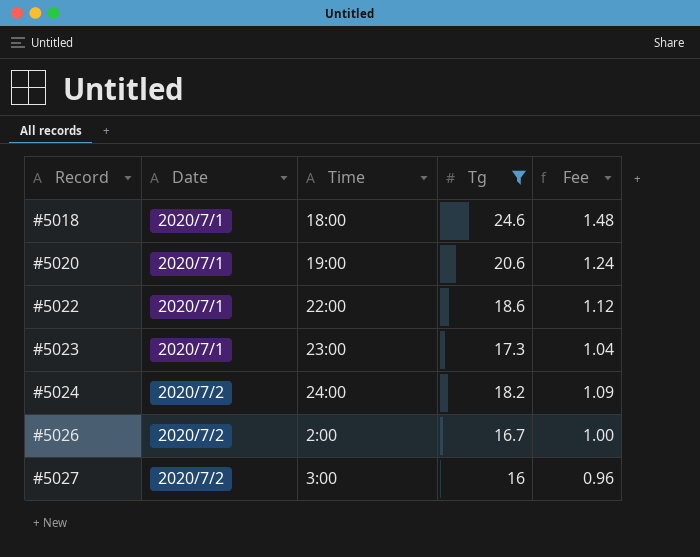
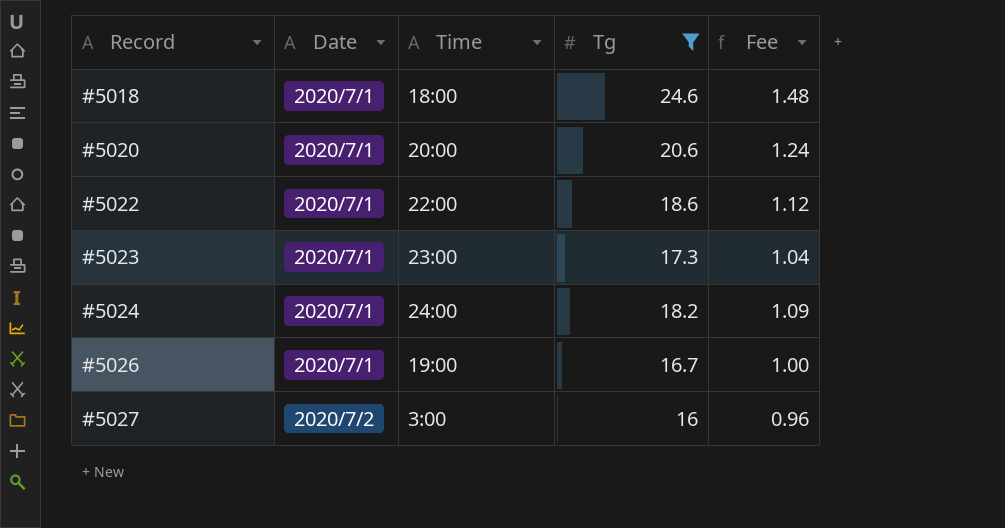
#5020 | Time: 19:00 -> 20:00
#5024 | Date: 2020/7/2 -> 2020/7/1
#5026 | Date: 2020/7/2 -> 2020/7/1
#5026 | Time: 2:00 -> 19:00

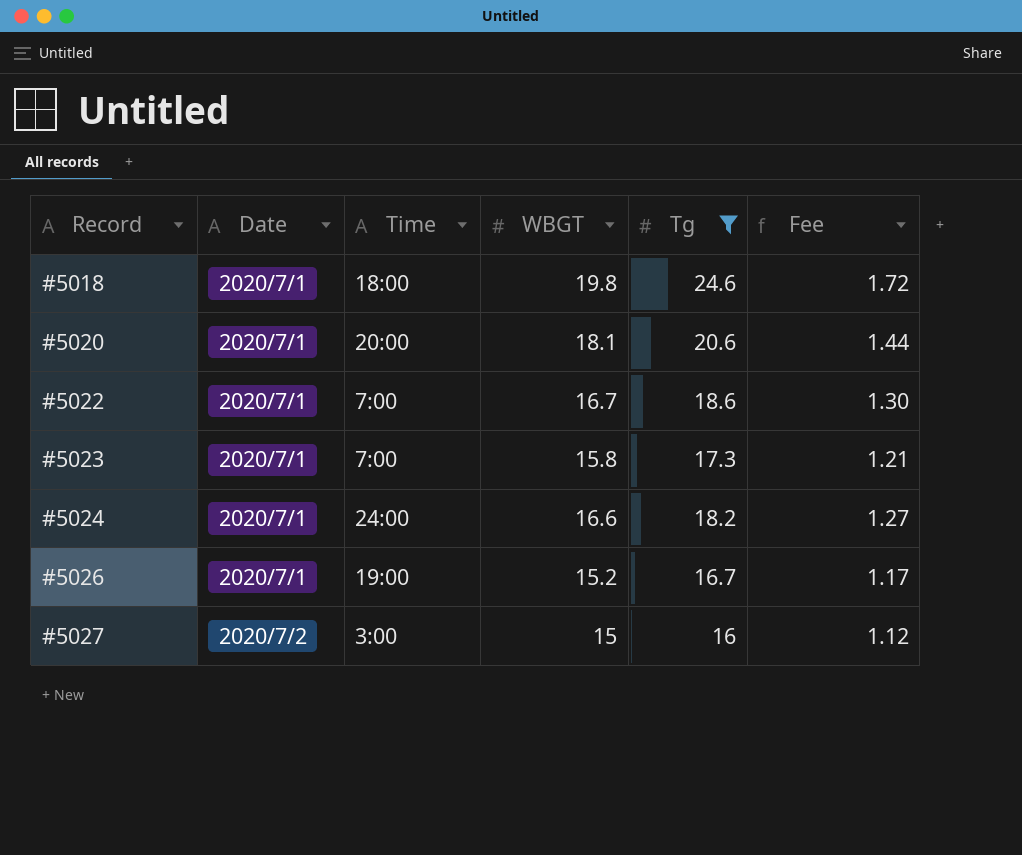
column WBGT | position: none -> 4
column Fee | formula: [Tg] * 0.06 -> [Tg] * 0.07
#5022 | Time: 22:00 -> 7:00
#5023 | Time: 23:00 -> 7:00

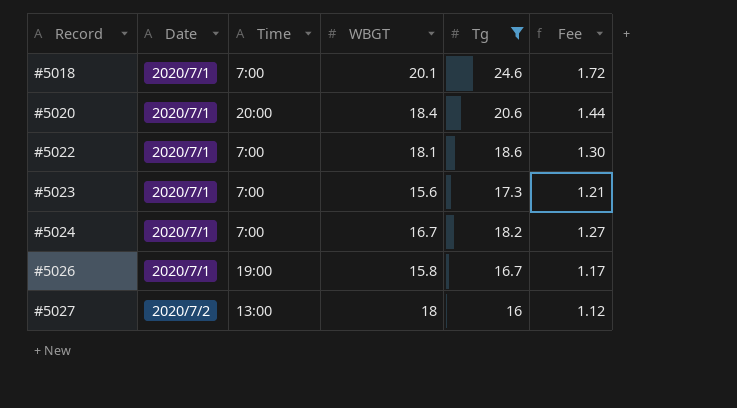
#5018 | Time: 18:00 -> 7:00
#5018 | WBGT: 19.8 -> 20.1
#5020 | WBGT: 18.1 -> 18.4
#5022 | WBGT: 16.7 -> 18.1
#5023 | WBGT: 15.8 -> 15.6
#5024 | Time: 24:00 -> 7:00
#5024 | WBGT: 16.6 -> 16.7
#5026 | WBGT: 15.2 -> 15.8
#5027 | Time: 3:00 -> 13:00
#5027 | WBGT: 15 -> 18

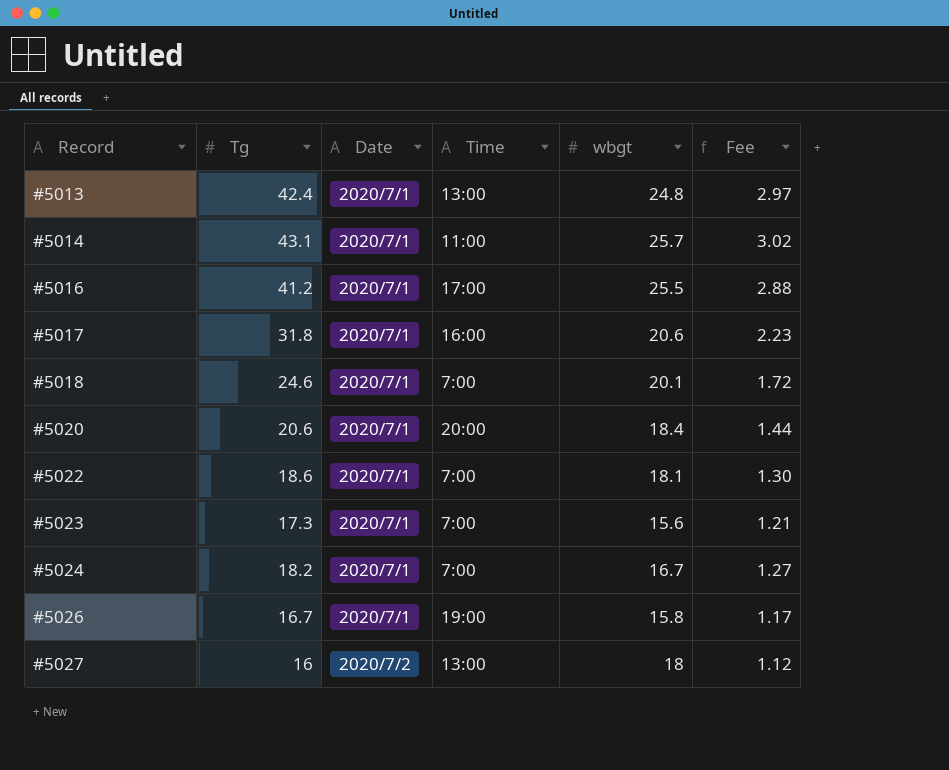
filter: Tg <= 24.6 -> none
column Tg | position: 5 -> 2
column name: WBGT -> wbgt

